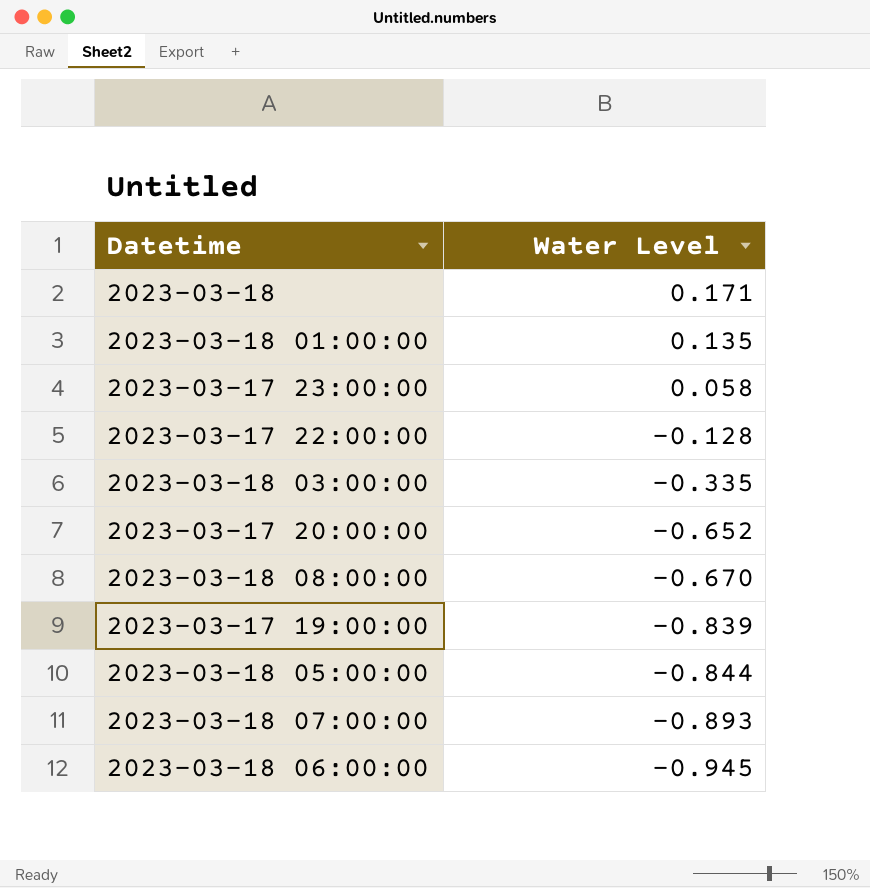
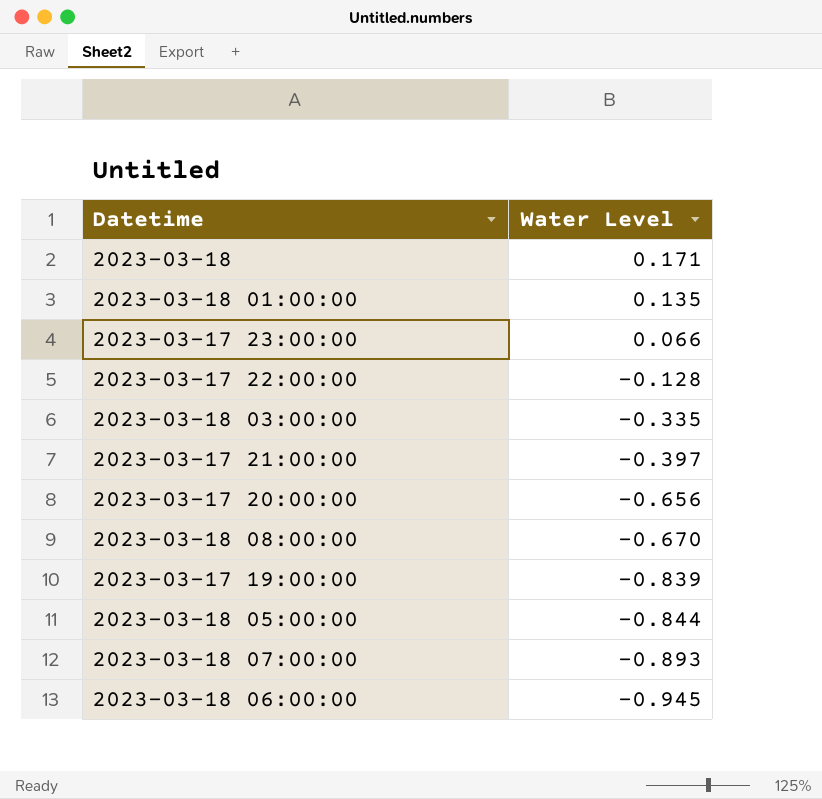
2023-03-17 23:00:00 | Water Level: 0.058 -> 0.066
row 2023-03-17 21:00:00: none -> -0.397
2023-03-17 20:00:00 | Water Level: -0.652 -> -0.656

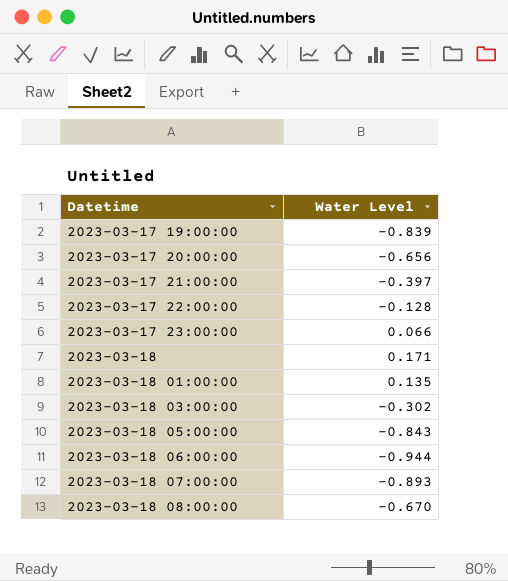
row order: Water Level descending -> Datetime ascending
2023-03-18 03:00:00 | Water Level: -0.335 -> -0.302
2023-03-18 05:00:00 | Water Level: -0.844 -> -0.843
2023-03-18 06:00:00 | Water Level: -0.945 -> -0.944

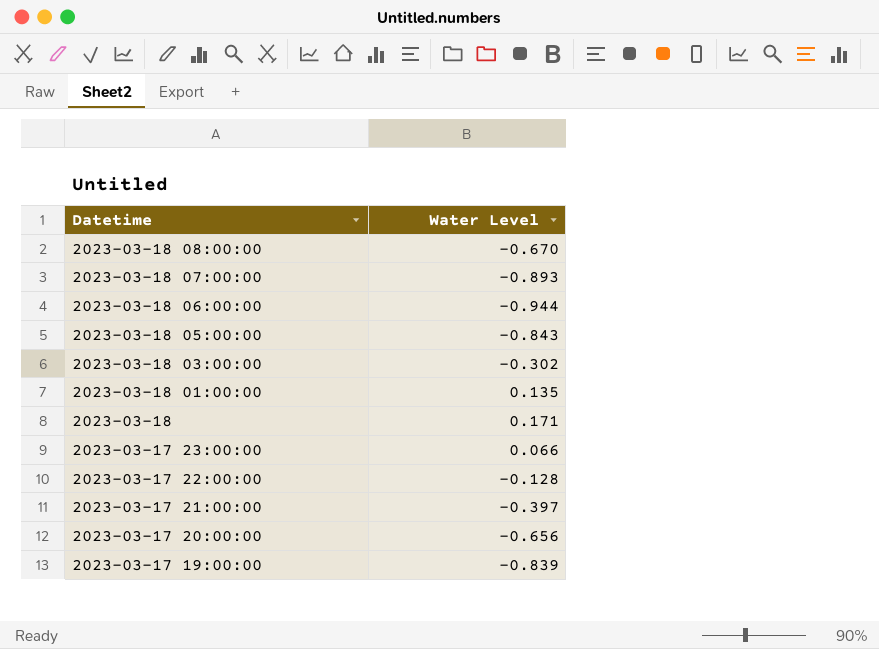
row order: Datetime ascending -> Datetime descending

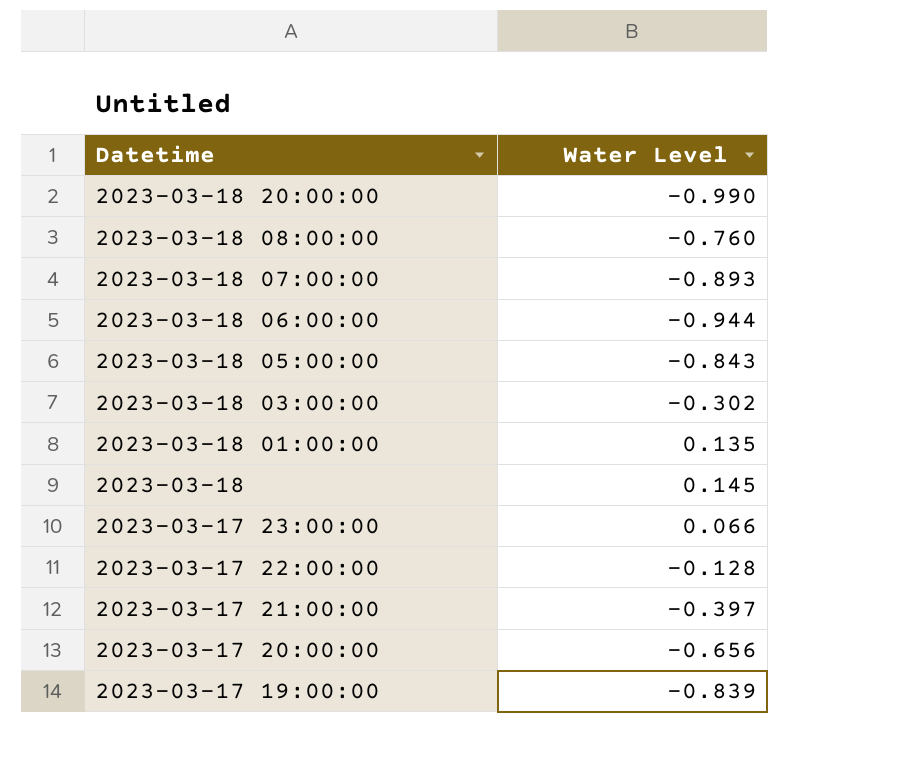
row 2023-03-18 20:00:00: none -> -0.990
2023-03-18 08:00:00 | Water Level: -0.670 -> -0.760
2023-03-18 | Water Level: 0.171 -> 0.145

